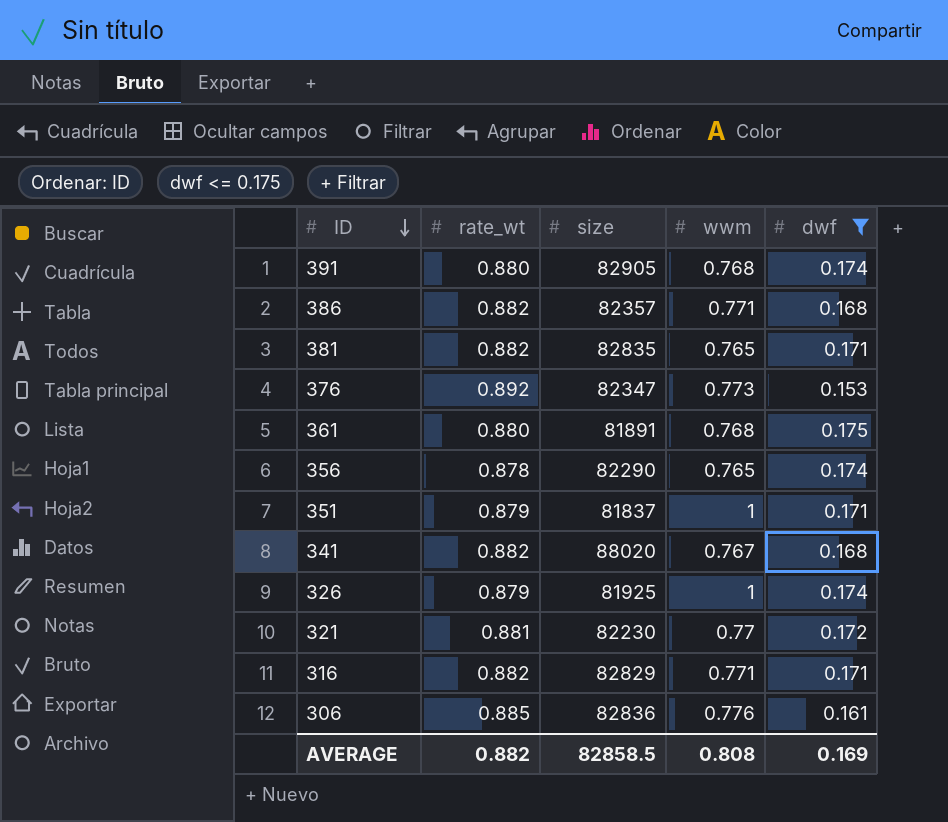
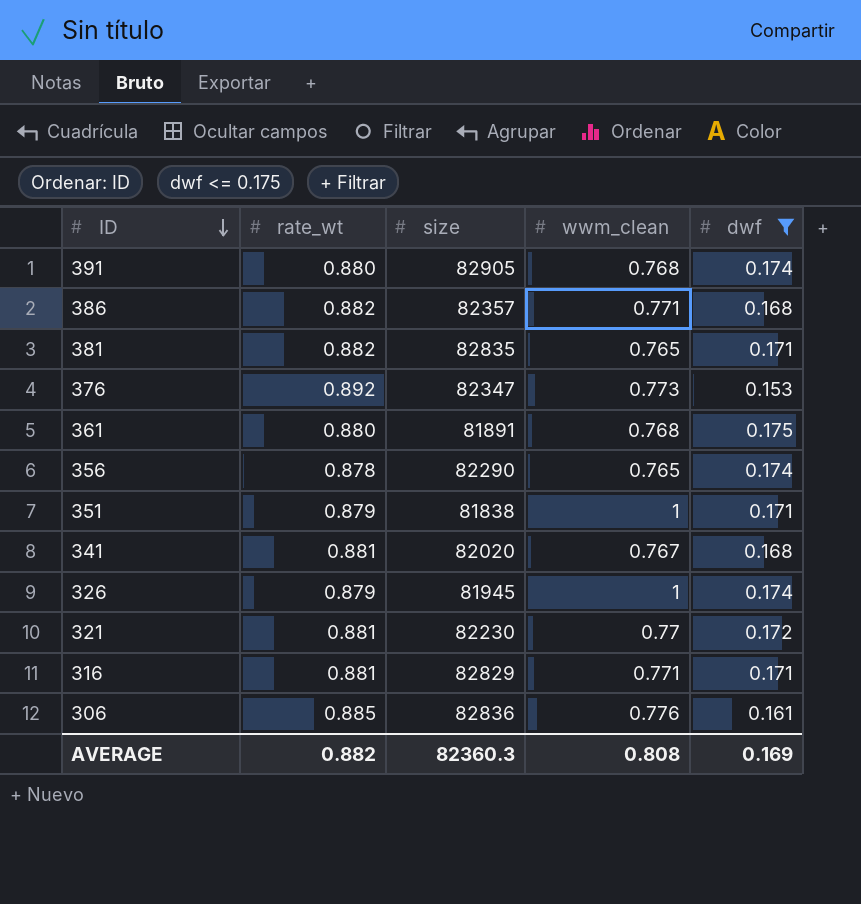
column name: wwm -> wwm_clean
351 | size: 81837 -> 81838
341 | rate_wt: 0.882 -> 0.881
341 | size: 88020 -> 82020
326 | size: 81925 -> 81945
316 | rate_wt: 0.882 -> 0.881
AVERAGE | size: 82858.5 -> 82360.3

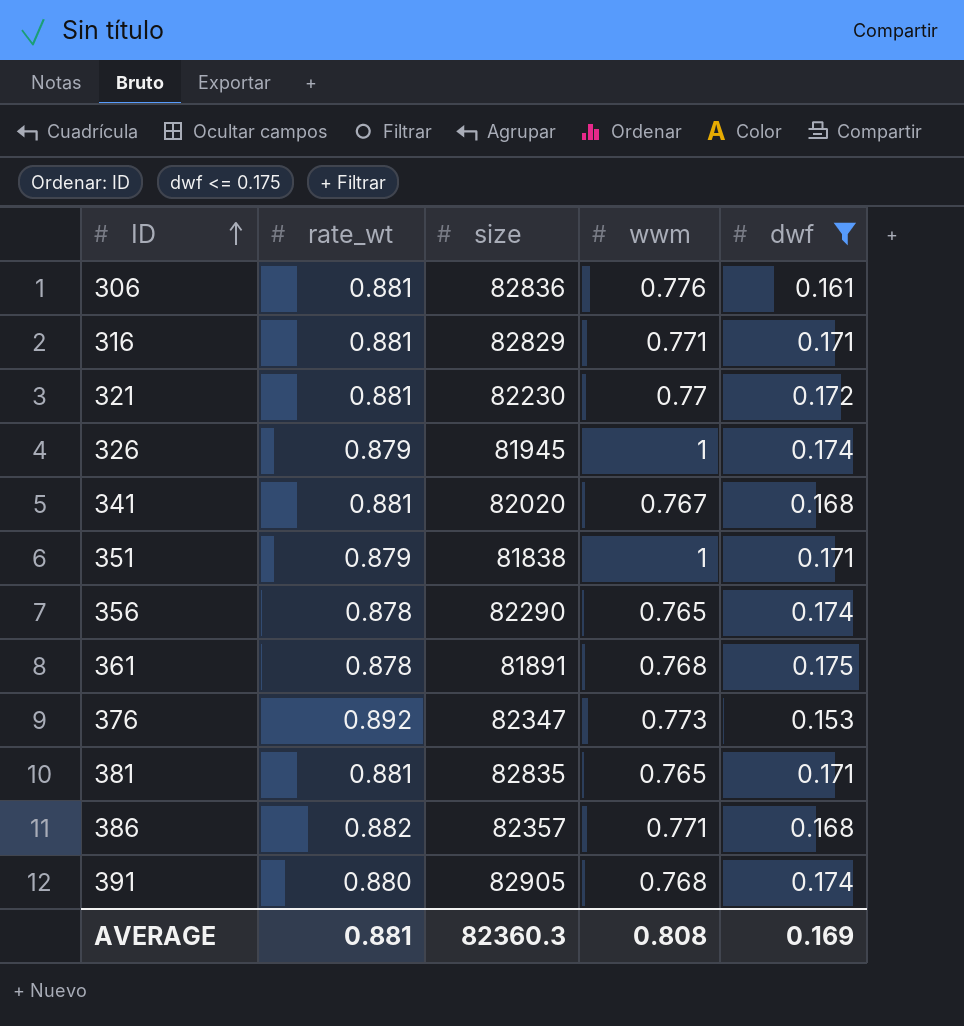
row order: ID descending -> ID ascending
column name: wwm_clean -> wwm
306 | rate_wt: 0.885 -> 0.881
361 | rate_wt: 0.880 -> 0.878
381 | rate_wt: 0.882 -> 0.881
AVERAGE | rate_wt: 0.882 -> 0.881

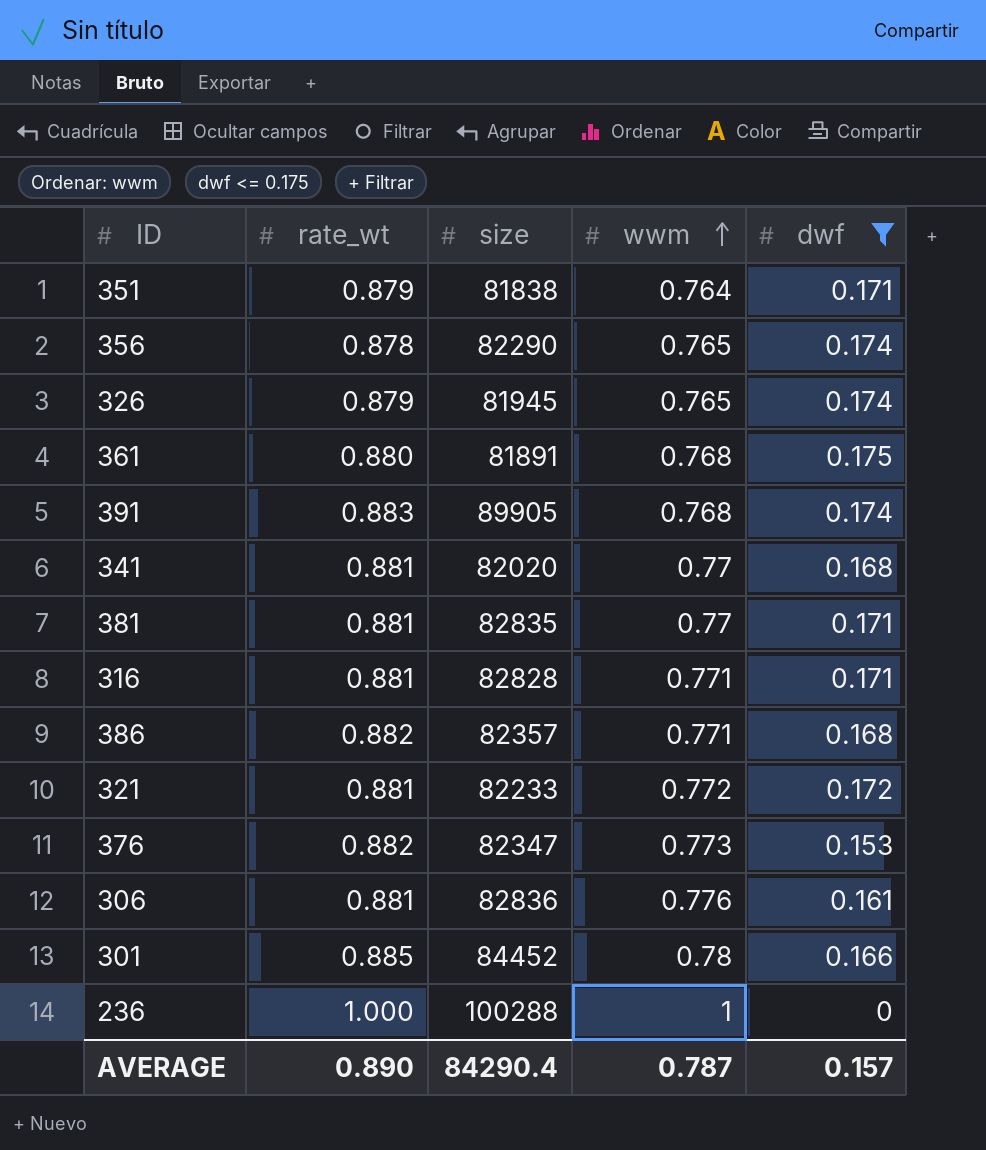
row order: ID ascending -> wwm ascending
351 | wwm: 1 -> 0.764
326 | wwm: 1 -> 0.765
361 | rate_wt: 0.878 -> 0.880
391 | rate_wt: 0.880 -> 0.883
391 | size: 82905 -> 89905
341 | wwm: 0.767 -> 0.77
381 | wwm: 0.765 -> 0.77
316 | size: 82829 -> 82828
321 | size: 82230 -> 82233
321 | wwm: 0.77 -> 0.772
376 | rate_wt: 0.892 -> 0.882
row 301: none -> 0.885 | 84452 | 0.78 | 0.166
row 236: none -> 1.000 | 100288 | 1 | 0
AVERAGE | rate_wt: 0.881 -> 0.890
AVERAGE | size: 82360.3 -> 84290.4
AVERAGE | wwm: 0.808 -> 0.787
AVERAGE | dwf: 0.169 -> 0.157

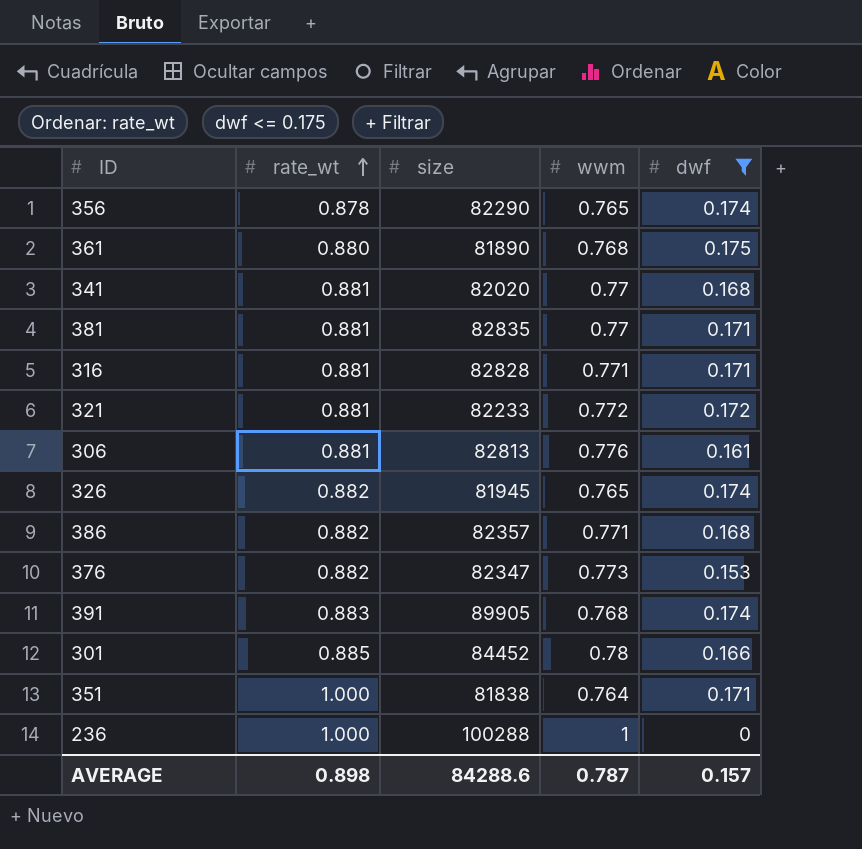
row order: wwm ascending -> rate_wt ascending
361 | size: 81891 -> 81890
306 | size: 82836 -> 82813
326 | rate_wt: 0.879 -> 0.882
351 | rate_wt: 0.879 -> 1.000
AVERAGE | rate_wt: 0.890 -> 0.898
AVERAGE | size: 84290.4 -> 84288.6

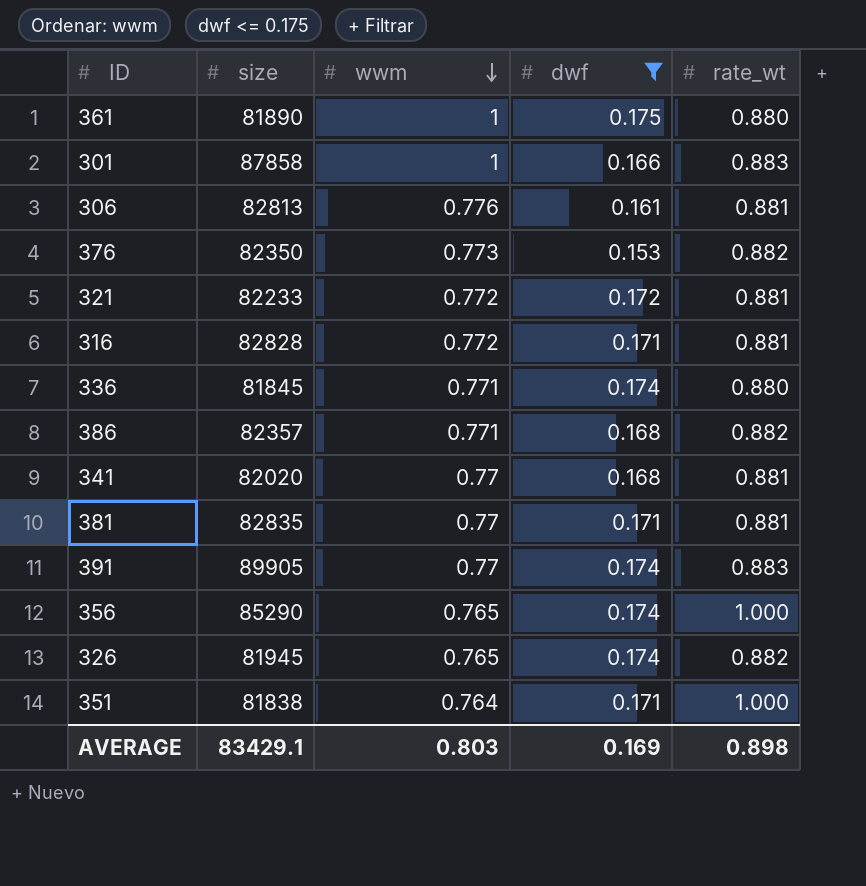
row order: rate_wt ascending -> wwm descending
column rate_wt | position: 2 -> 5
row 236: 1.000 | 100288 | 1 | 0 -> none
361 | wwm: 0.768 -> 1
301 | size: 84452 -> 87858
301 | wwm: 0.78 -> 1
301 | rate_wt: 0.885 -> 0.883
376 | size: 82347 -> 82350
316 | wwm: 0.771 -> 0.772
row 336: none -> 81845 | 0.771 | 0.174 | 0.880
391 | wwm: 0.768 -> 0.77
356 | size: 82290 -> 85290
356 | rate_wt: 0.878 -> 1.000
AVERAGE | size: 84288.6 -> 83429.1
AVERAGE | wwm: 0.787 -> 0.803
AVERAGE | dwf: 0.157 -> 0.169

